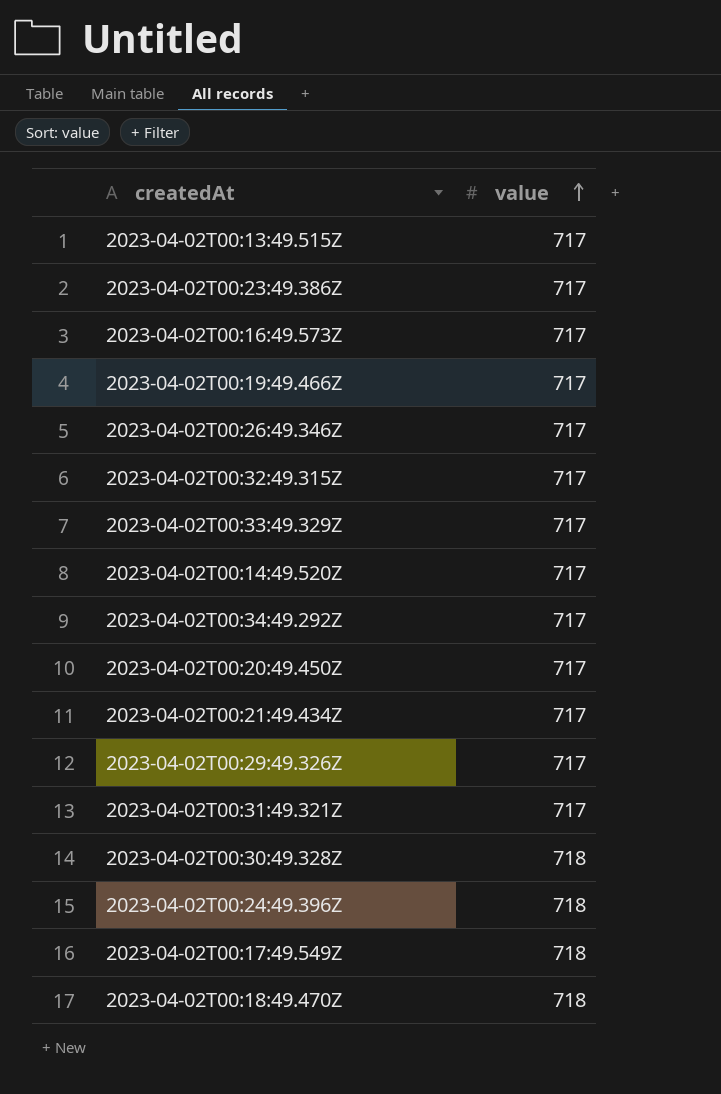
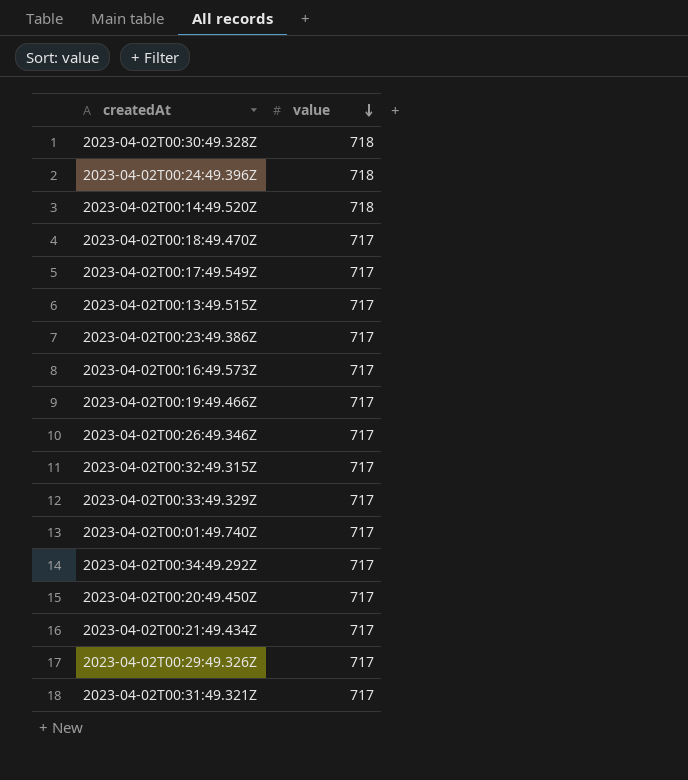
row order: value ascending -> value descending
2023-04-02T00:14:49.520Z | value: 717 -> 718
2023-04-02T00:18:49.470Z | value: 718 -> 717
2023-04-02T00:17:49.549Z | value: 718 -> 717
row 2023-04-02T00:01:49.740Z: none -> 717

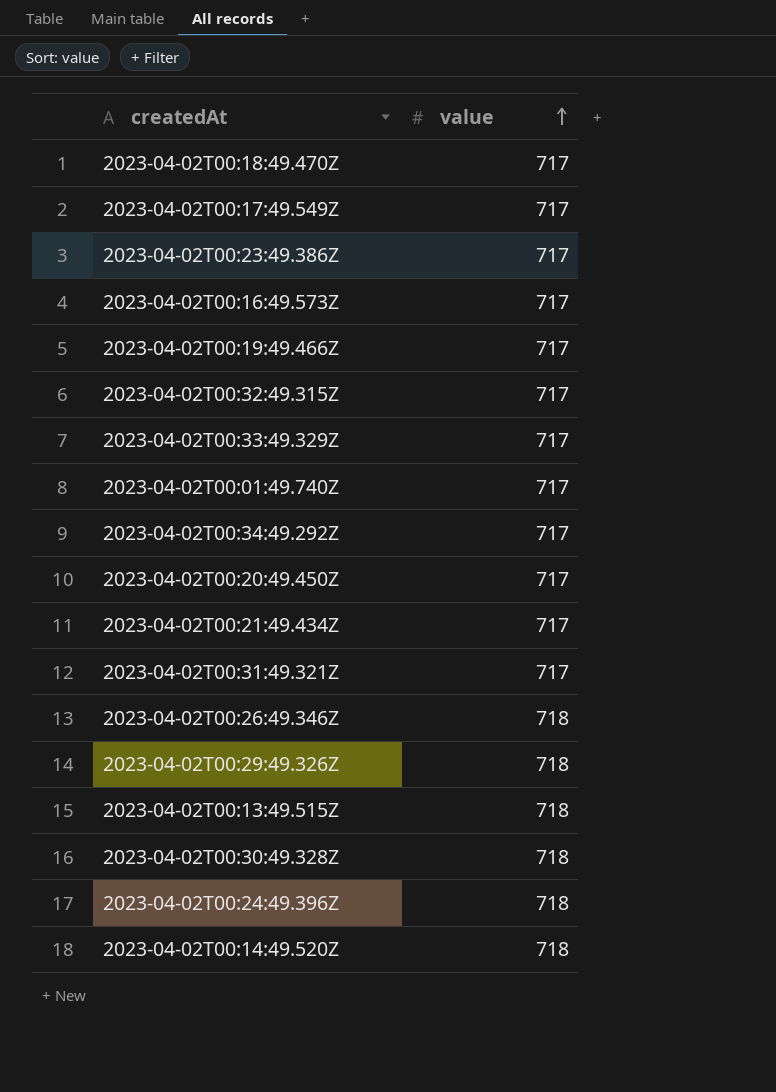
row order: value descending -> value ascending
2023-04-02T00:26:49.346Z | value: 717 -> 718
2023-04-02T00:29:49.326Z | value: 717 -> 718
2023-04-02T00:13:49.515Z | value: 717 -> 718

